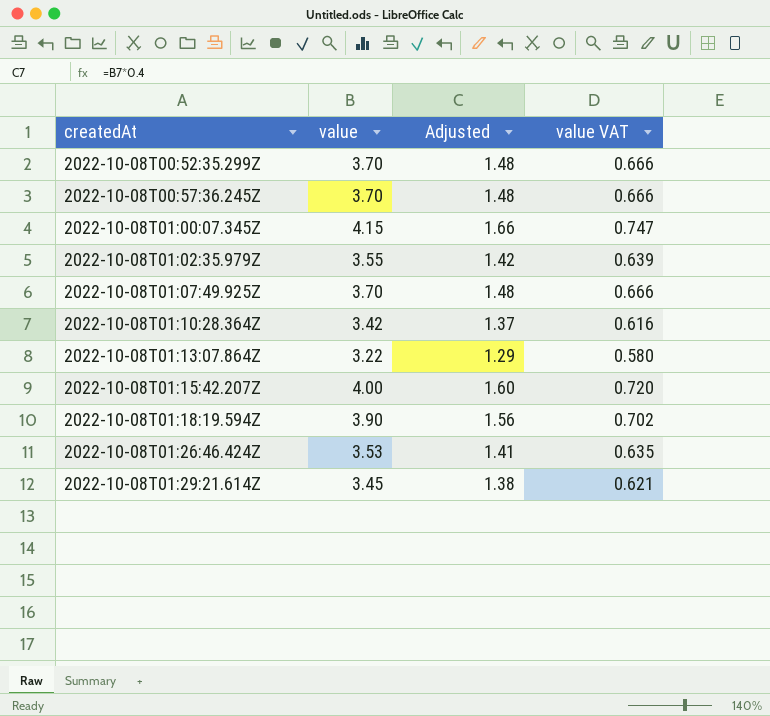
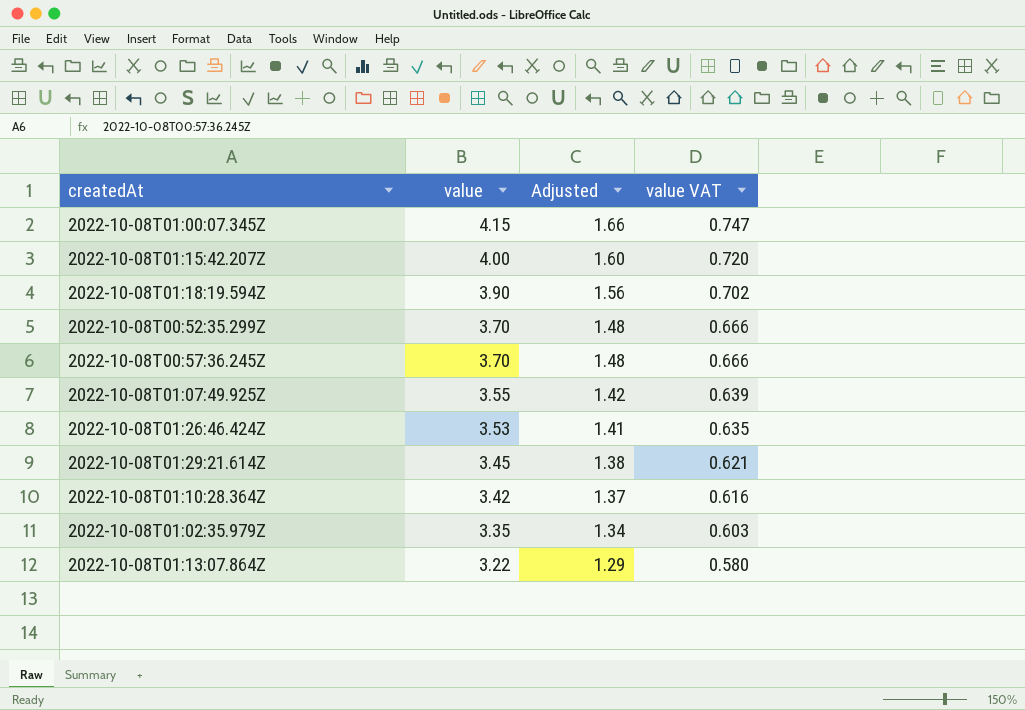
row order: createdAt ascending -> value descending
2022-10-08T01:07:49.925Z | value: 3.70 -> 3.55
2022-10-08T01:07:49.925Z | Adjusted: 1.48 -> 1.42
2022-10-08T01:07:49.925Z | value VAT: 0.666 -> 0.639
2022-10-08T01:02:35.979Z | value: 3.55 -> 3.35
2022-10-08T01:02:35.979Z | Adjusted: 1.42 -> 1.34
2022-10-08T01:02:35.979Z | value VAT: 0.639 -> 0.603

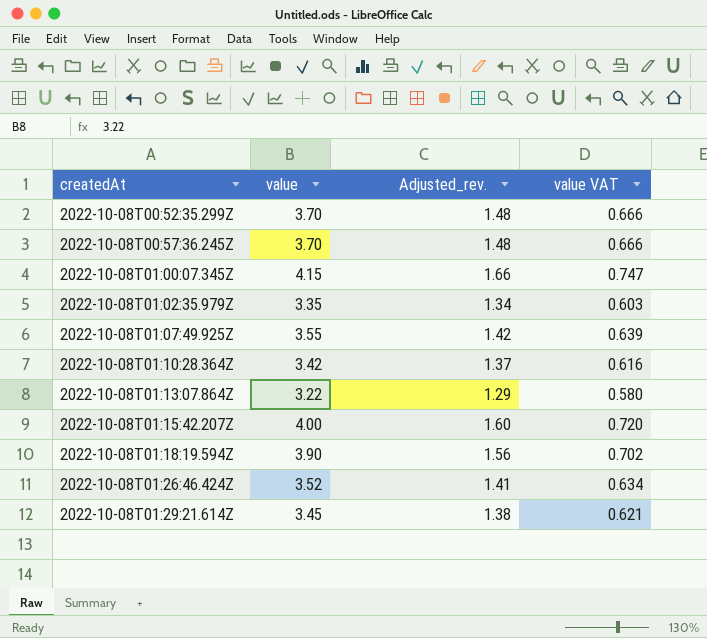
row order: value descending -> createdAt ascending
column name: Adjusted -> Adjusted_rev.
2022-10-08T01:26:46.424Z | value: 3.53 -> 3.52
2022-10-08T01:26:46.424Z | value VAT: 0.635 -> 0.634

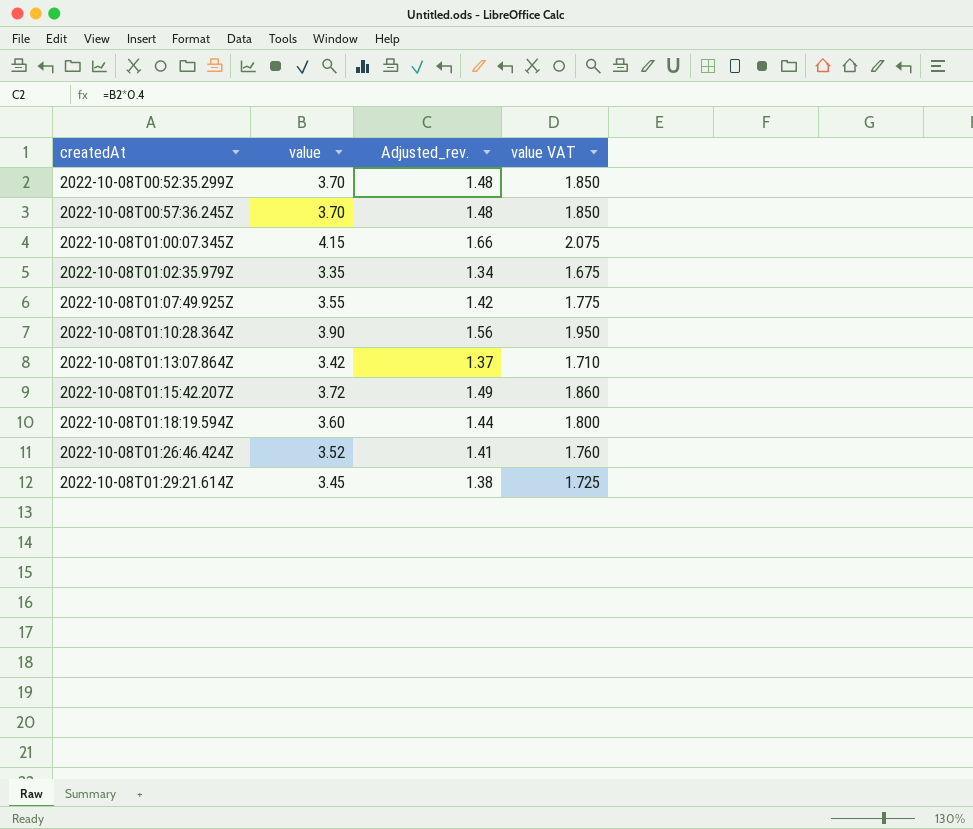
column value VAT | formula: [value] * 0.18 -> [value] * 0.5
2022-10-08T01:10:28.364Z | value: 3.42 -> 3.90
2022-10-08T01:10:28.364Z | Adjusted_rev.: 1.37 -> 1.56
2022-10-08T01:13:07.864Z | value: 3.22 -> 3.42
2022-10-08T01:13:07.864Z | Adjusted_rev.: 1.29 -> 1.37
2022-10-08T01:15:42.207Z | value: 4.00 -> 3.72
2022-10-08T01:15:42.207Z | Adjusted_rev.: 1.60 -> 1.49
2022-10-08T01:18:19.594Z | value: 3.90 -> 3.60
2022-10-08T01:18:19.594Z | Adjusted_rev.: 1.56 -> 1.44

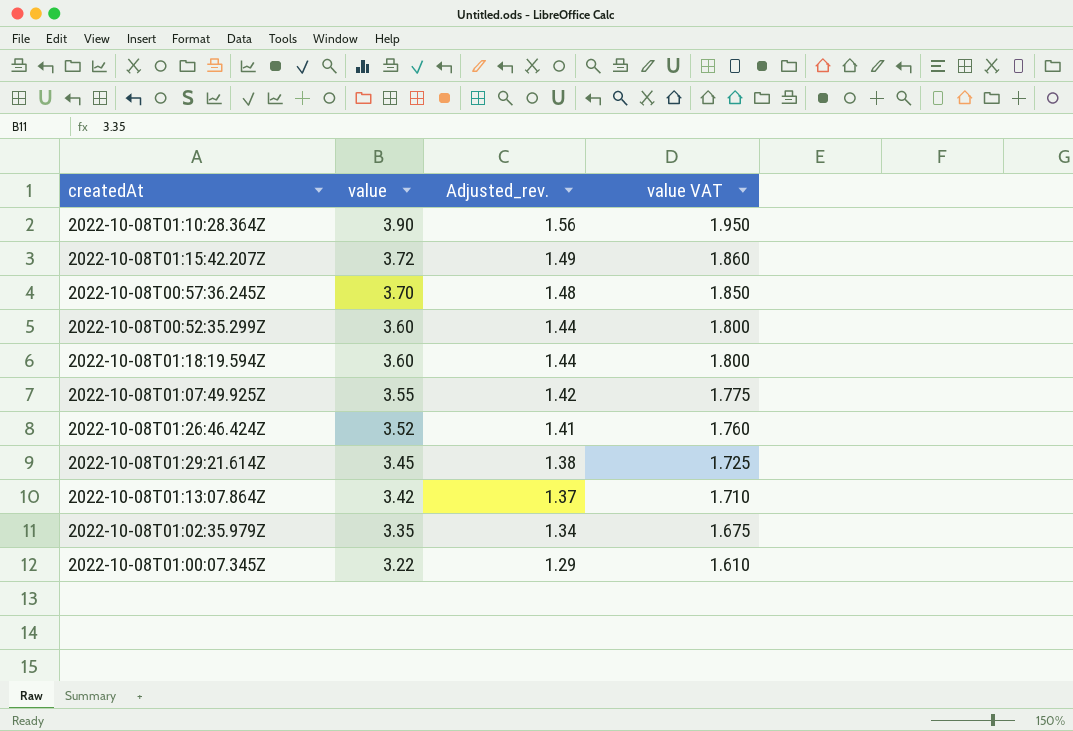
row order: createdAt ascending -> value descending
2022-10-08T00:52:35.299Z | value: 3.70 -> 3.60
2022-10-08T00:52:35.299Z | Adjusted_rev.: 1.48 -> 1.44
2022-10-08T00:52:35.299Z | value VAT: 1.850 -> 1.800
2022-10-08T01:00:07.345Z | value: 4.15 -> 3.22
2022-10-08T01:00:07.345Z | Adjusted_rev.: 1.66 -> 1.29
2022-10-08T01:00:07.345Z | value VAT: 2.075 -> 1.610

